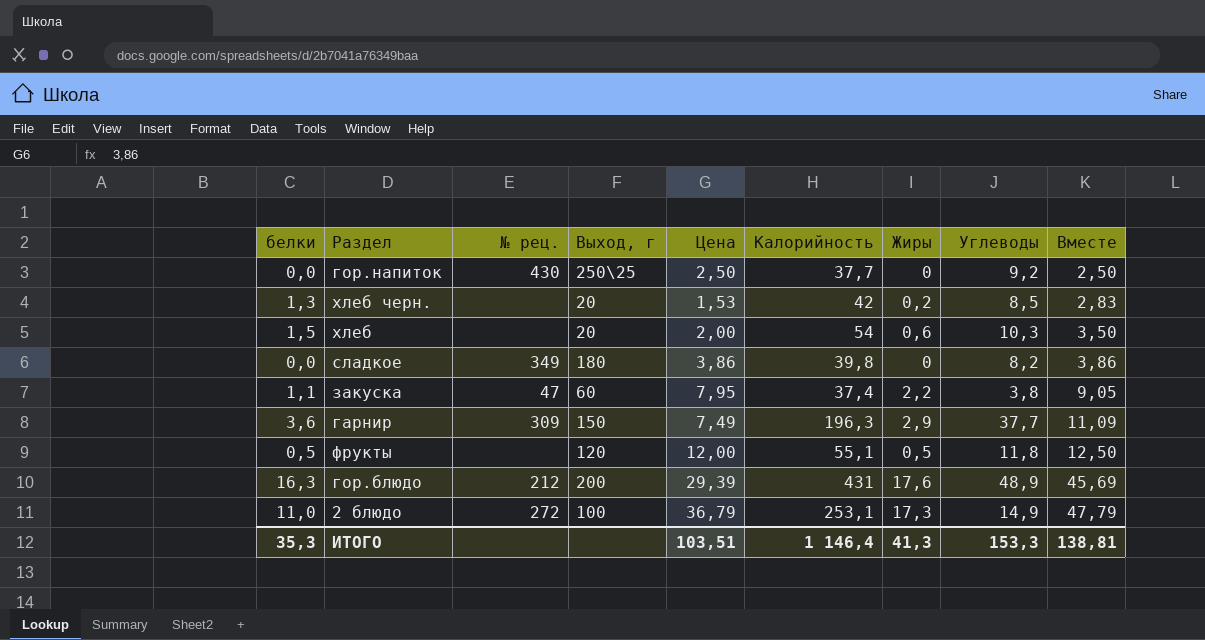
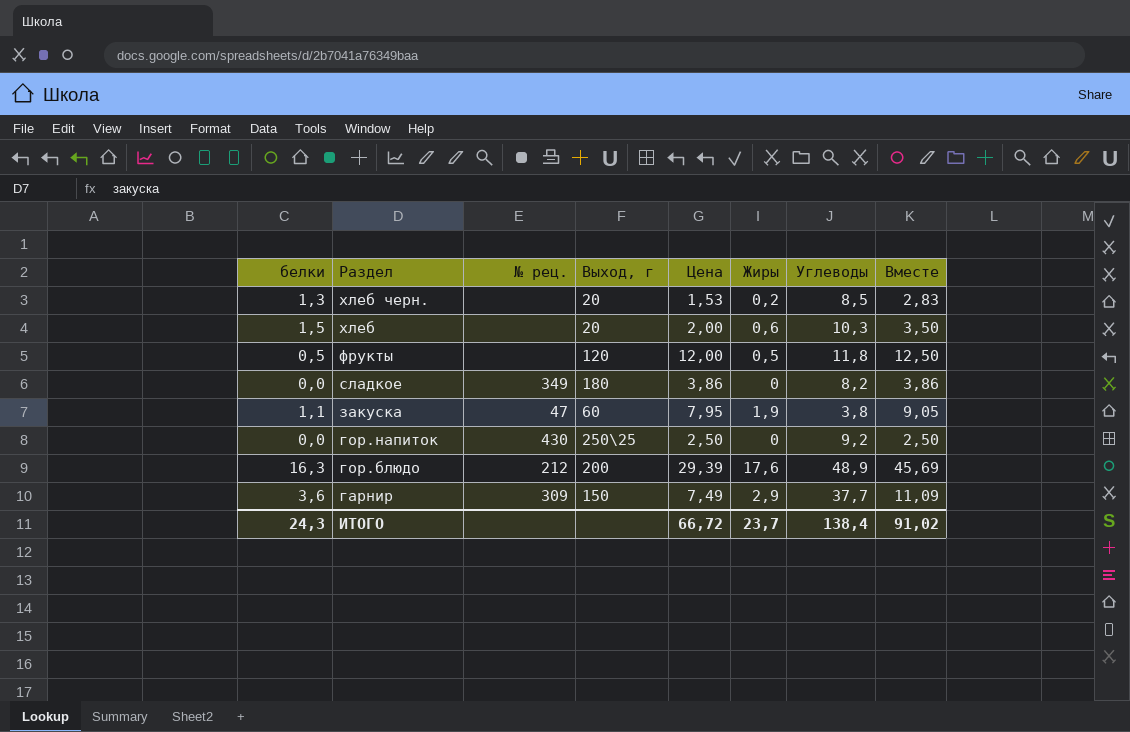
row order: Вместе ascending -> Раздел descending
column Калорийность | position: 6 -> none
row 2 блюдо: 11,0 | 272 | 100 | 36,79 | 253,1 | 17,3 | 14,9 | 47,79 -> none
закуска | Жиры: 2,2 -> 1,9
ИТОГО | белки: 35,3 -> 24,3
ИТОГО | Цена: 103,51 -> 66,72
ИТОГО | Жиры: 41,3 -> 23,7
ИТОГО | Углеводы: 153,3 -> 138,4
ИТОГО | Вместе: 138,81 -> 91,02

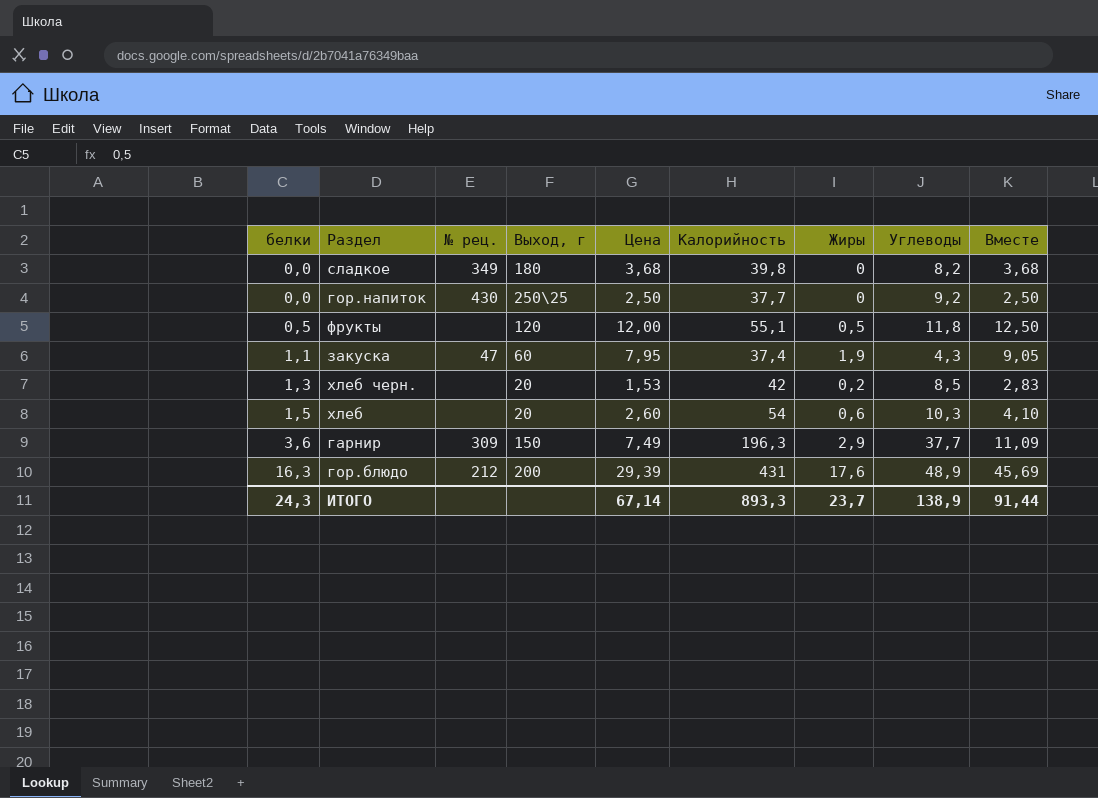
row order: Раздел descending -> белки ascending
column Калорийность | position: none -> 6
сладкое | Цена: 3,86 -> 3,68
сладкое | Вместе: 3,86 -> 3,68
закуска | Углеводы: 3,8 -> 4,3
хлеб | Цена: 2,00 -> 2,60
хлеб | Вместе: 3,50 -> 4,10
ИТОГО | Цена: 66,72 -> 67,14
ИТОГО | Углеводы: 138,4 -> 138,9
ИТОГО | Вместе: 91,02 -> 91,44

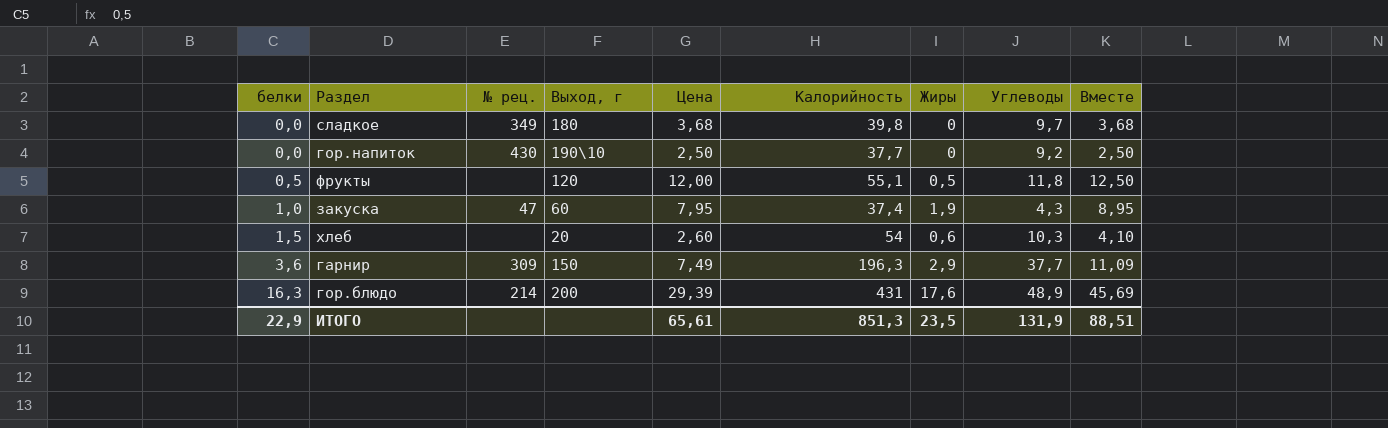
row хлеб черн.: 1,3 | none | 20 | 1,53 | 42 | 0,2 | 8,5 | 2,83 -> none
сладкое | Углеводы: 8,2 -> 9,7
гор.напиток | Выход, г: 250\25 -> 190\10
закуска | белки: 1,1 -> 1,0
закуска | Вместе: 9,05 -> 8,95
гор.блюдо | № рец.: 212 -> 214
ИТОГО | белки: 24,3 -> 22,9
ИТОГО | Цена: 67,14 -> 65,61
ИТОГО | Калорийность: 893,3 -> 851,3
ИТОГО | Жиры: 23,7 -> 23,5
ИТОГО | Углеводы: 138,9 -> 131,9
ИТОГО | Вместе: 91,44 -> 88,51

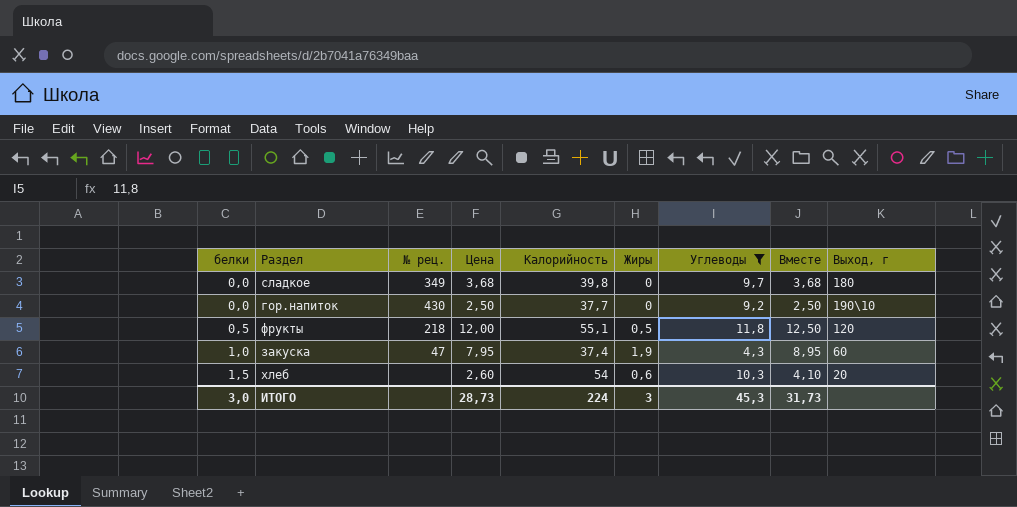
filter: none -> Углеводы <= 11,8
column Выход, г | position: 4 -> 9
фрукты | № рец.: none -> 218
ИТОГО | белки: 22,9 -> 3,0
ИТОГО | Цена: 65,61 -> 28,73
ИТОГО | Калорийность: 851,3 -> 224
ИТОГО | Жиры: 23,5 -> 3
ИТОГО | Углеводы: 131,9 -> 45,3
ИТОГО | Вместе: 88,51 -> 31,73

